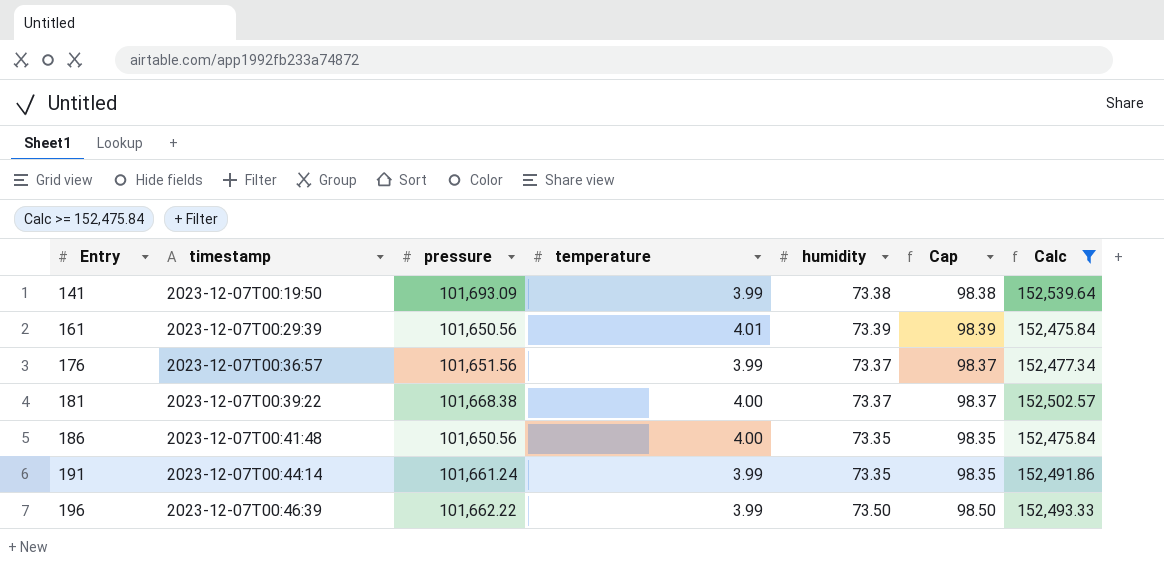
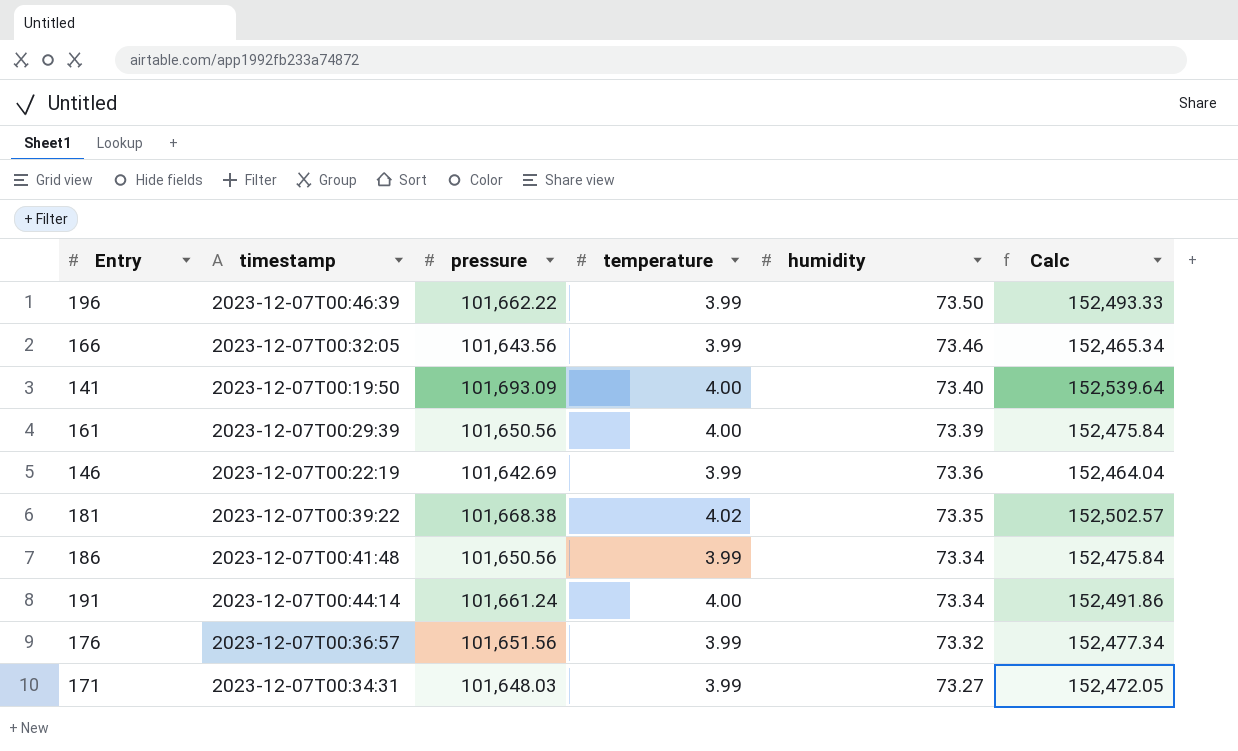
filter: Calc >= 152,475.84 -> none
row order: Entry ascending -> humidity descending
column Cap | formula: [humidity] + 25 -> none
141 | temperature: 3.99 -> 4.00
141 | humidity: 73.38 -> 73.40
161 | temperature: 4.01 -> 4.00
181 | temperature: 4.00 -> 4.02
181 | humidity: 73.37 -> 73.35
186 | temperature: 4.00 -> 3.99
186 | humidity: 73.35 -> 73.34
191 | temperature: 3.99 -> 4.00
191 | humidity: 73.35 -> 73.34
176 | humidity: 73.37 -> 73.32

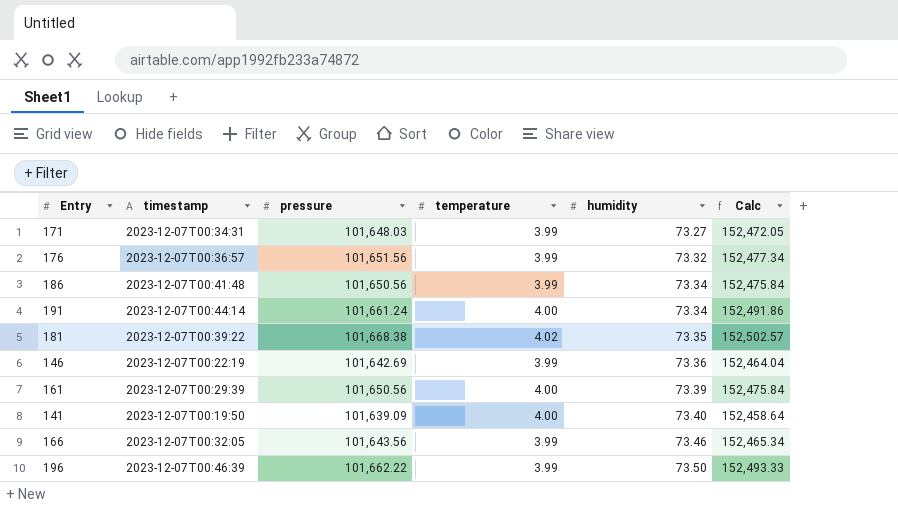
row order: humidity descending -> humidity ascending
141 | pressure: 101,693.09 -> 101,639.09
141 | Calc: 152,539.64 -> 152,458.64

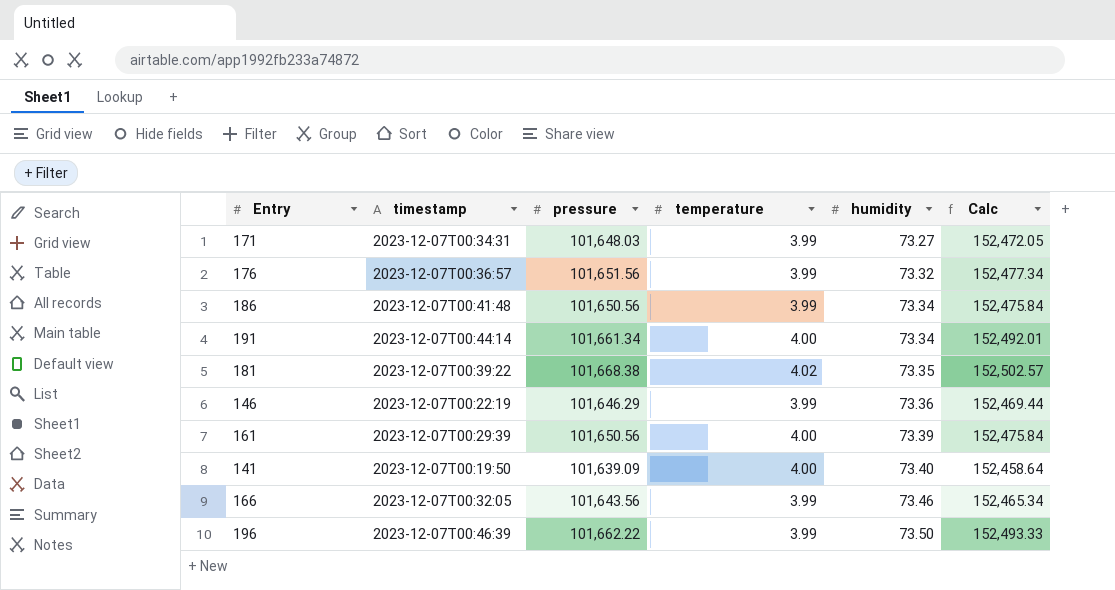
191 | pressure: 101,661.24 -> 101,661.34
191 | Calc: 152,491.86 -> 152,492.01
146 | pressure: 101,642.69 -> 101,646.29
146 | Calc: 152,464.04 -> 152,469.44

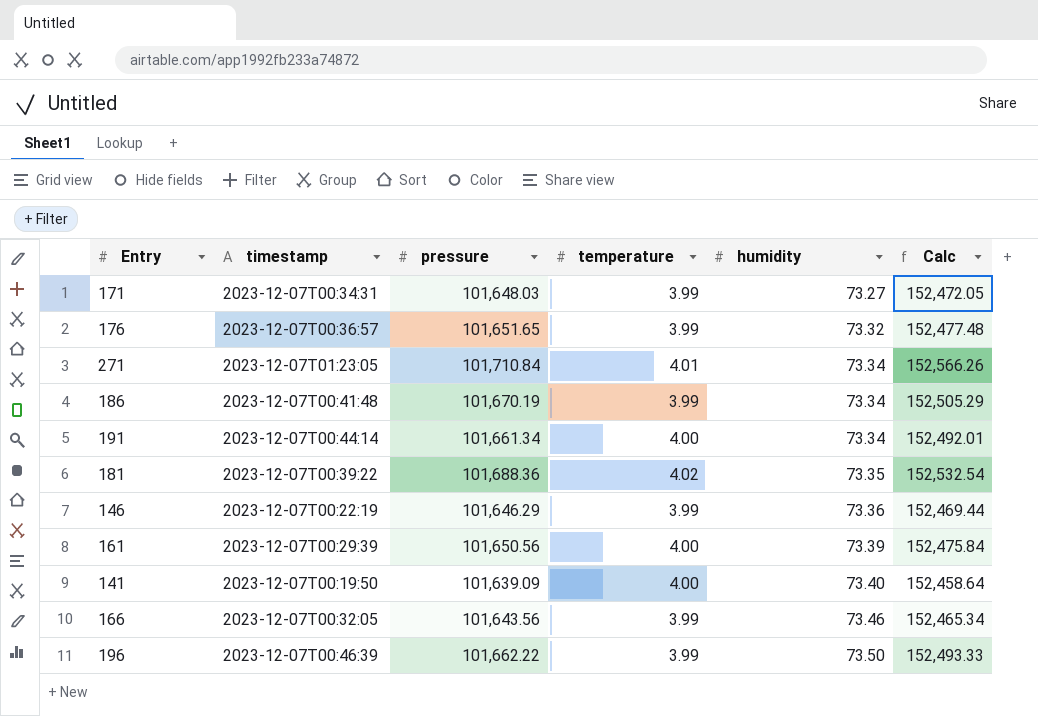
176 | pressure: 101,651.56 -> 101,651.65
176 | Calc: 152,477.34 -> 152,477.48
row 271: none -> 2023-12-07T01:23:05 | 101,710.84 | 4.01 | 73.34 | 152,566.26
186 | pressure: 101,650.56 -> 101,670.19
186 | Calc: 152,475.84 -> 152,505.29
181 | pressure: 101,668.38 -> 101,688.36
181 | Calc: 152,502.57 -> 152,532.54

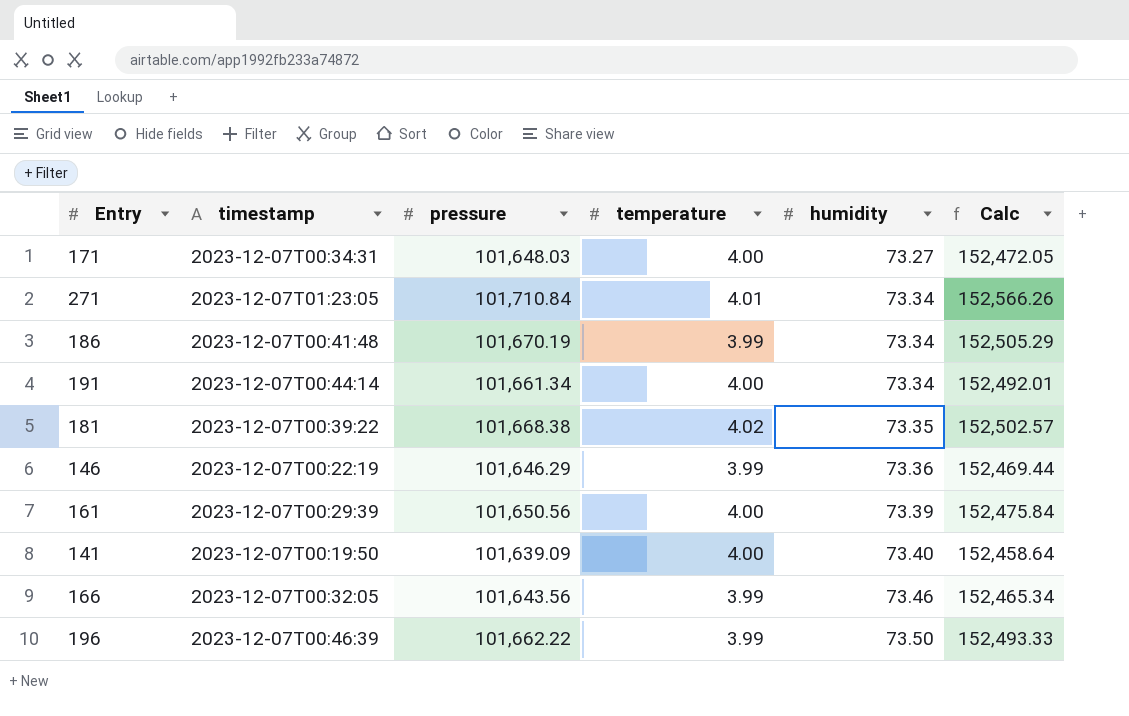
row 176: 2023-12-07T00:36:57 | 101,651.65 | 3.99 | 73.32 | 152,477.48 -> none
171 | temperature: 3.99 -> 4.00
181 | pressure: 101,688.36 -> 101,668.38
181 | Calc: 152,532.54 -> 152,502.57

